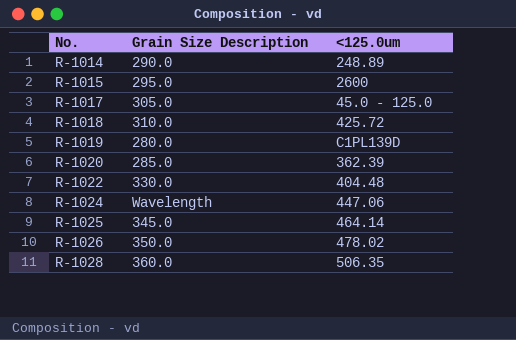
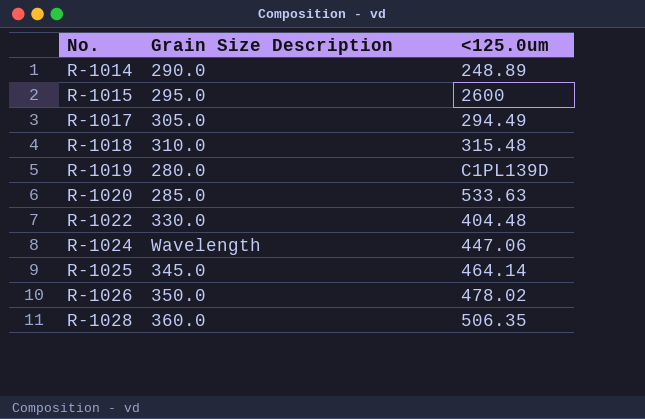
R-1017 | <125.0um: 45.0 - 125.0 -> 294.49
R-1018 | <125.0um: 425.72 -> 315.48
R-1020 | <125.0um: 362.39 -> 533.63

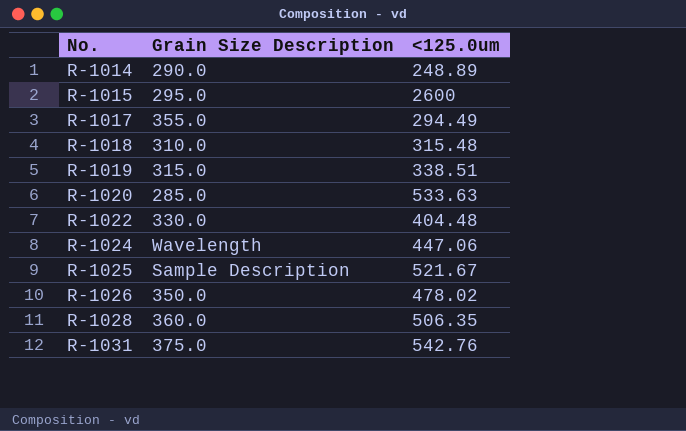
R-1017 | Grain Size Description: 305.0 -> 355.0
R-1019 | Grain Size Description: 280.0 -> 315.0
R-1019 | <125.0um: C1PL139D -> 338.51
R-1025 | Grain Size Description: 345.0 -> Sample Description
R-1025 | <125.0um: 464.14 -> 521.67
row R-1031: none -> 375.0 | 542.76

